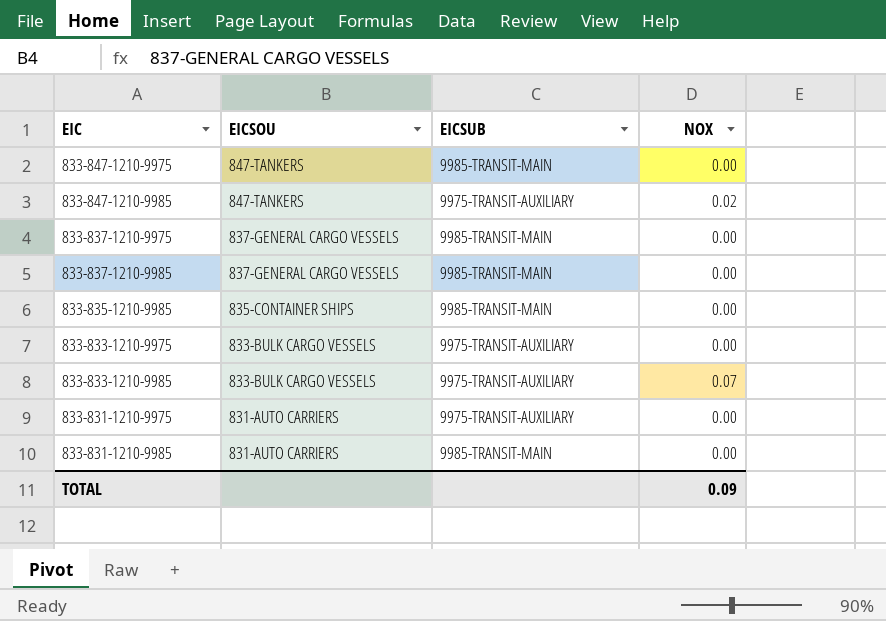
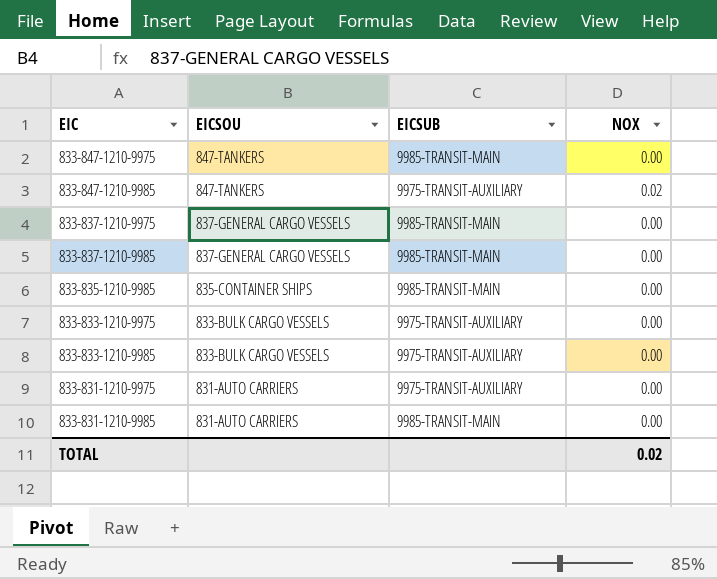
833-833-1210-9985 | NOX: 0.07 -> 0.00
TOTAL | NOX: 0.09 -> 0.02

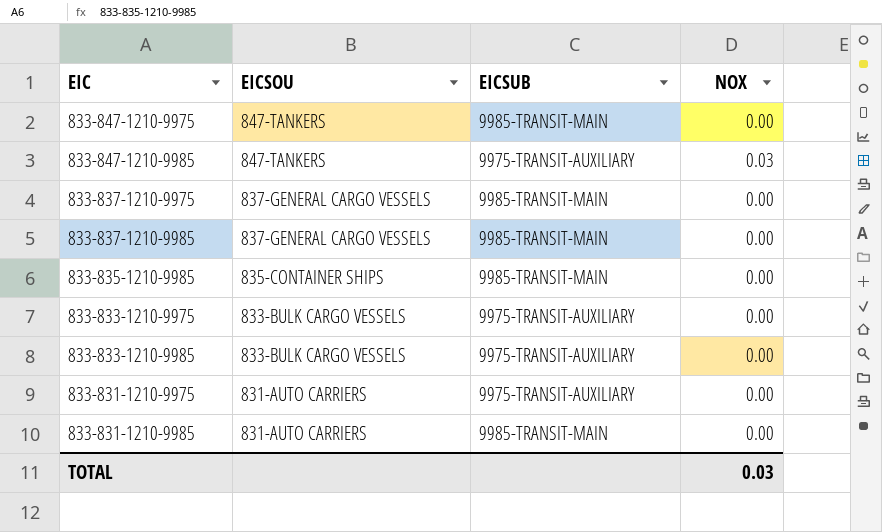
833-847-1210-9985 | NOX: 0.02 -> 0.03
TOTAL | NOX: 0.02 -> 0.03

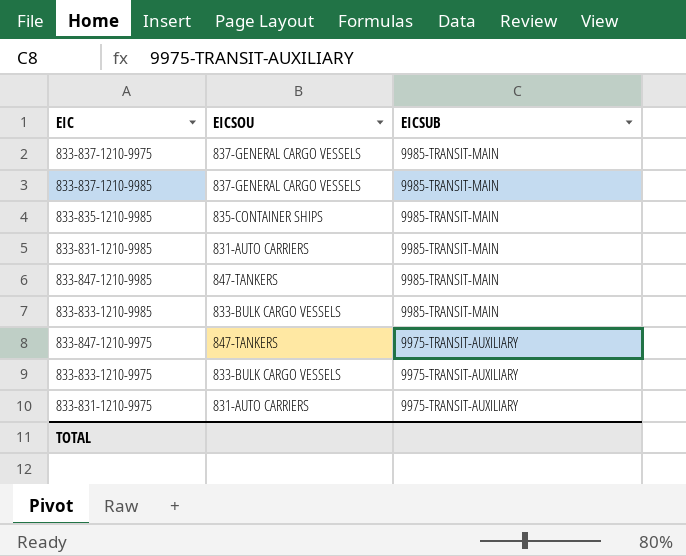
row order: EICSOU descending -> EICSUB descending
column NOX | position: 4 -> none
833-847-1210-9985 | EICSUB: 9975-TRANSIT-AUXILIARY -> 9985-TRANSIT-MAIN
833-833-1210-9985 | EICSUB: 9975-TRANSIT-AUXILIARY -> 9985-TRANSIT-MAIN
833-847-1210-9975 | EICSUB: 9985-TRANSIT-MAIN -> 9975-TRANSIT-AUXILIARY

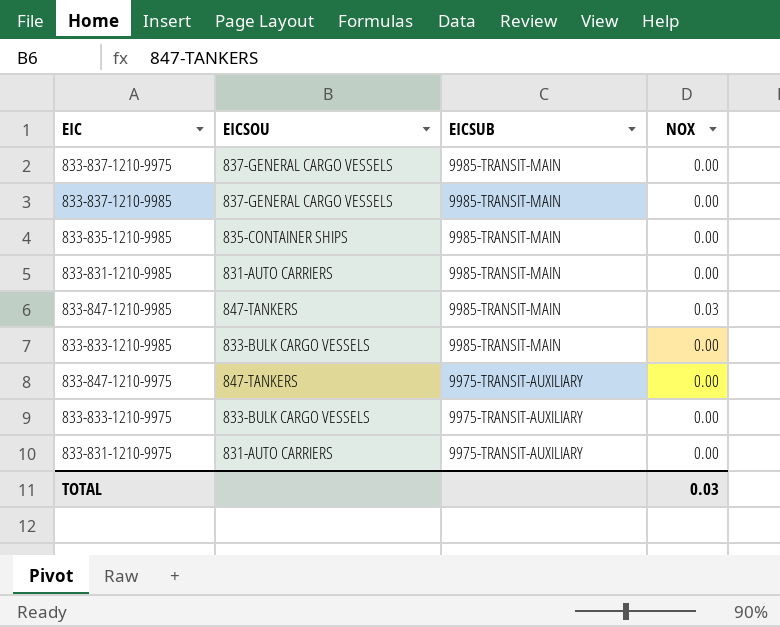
column NOX | position: none -> 4

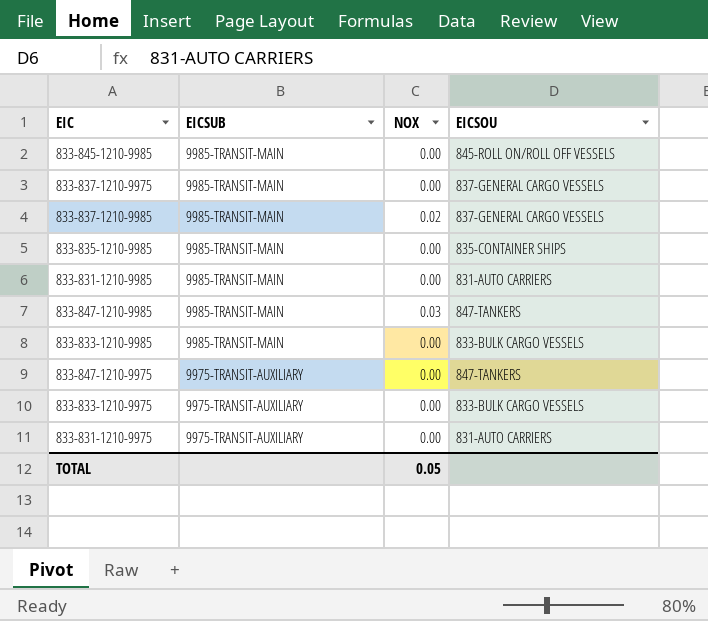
column EICSOU | position: 2 -> 4
row 833-845-1210-9985: none -> 9985-TRANSIT-MAIN | 0.00 | 845-ROLL ON/ROLL OFF VESSELS
833-837-1210-9985 | NOX: 0.00 -> 0.02
TOTAL | NOX: 0.03 -> 0.05

